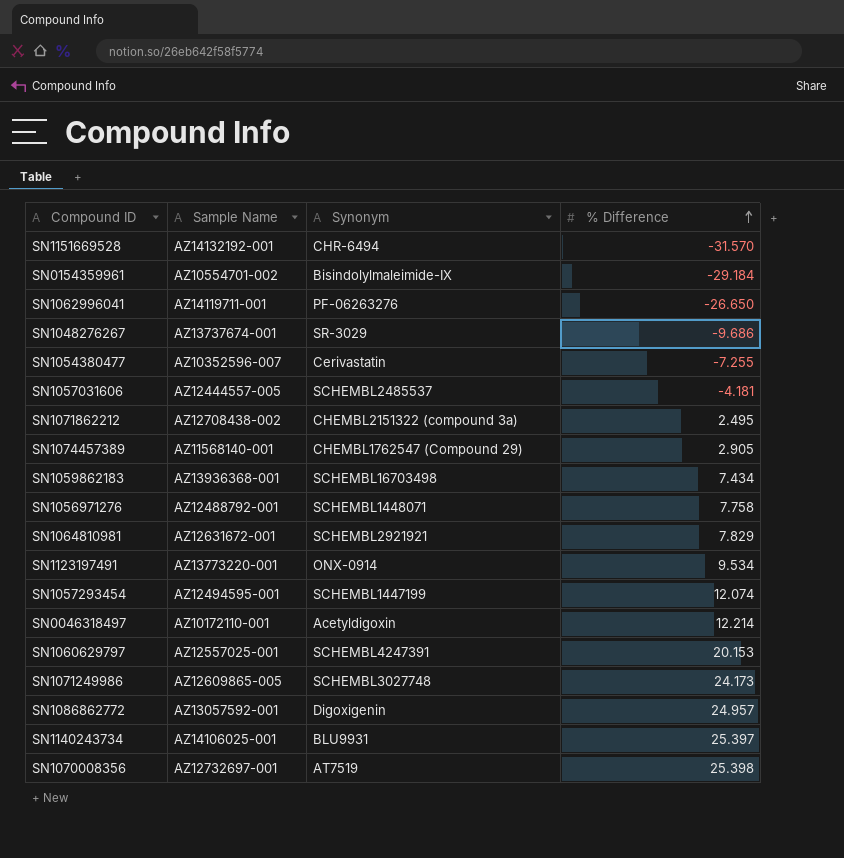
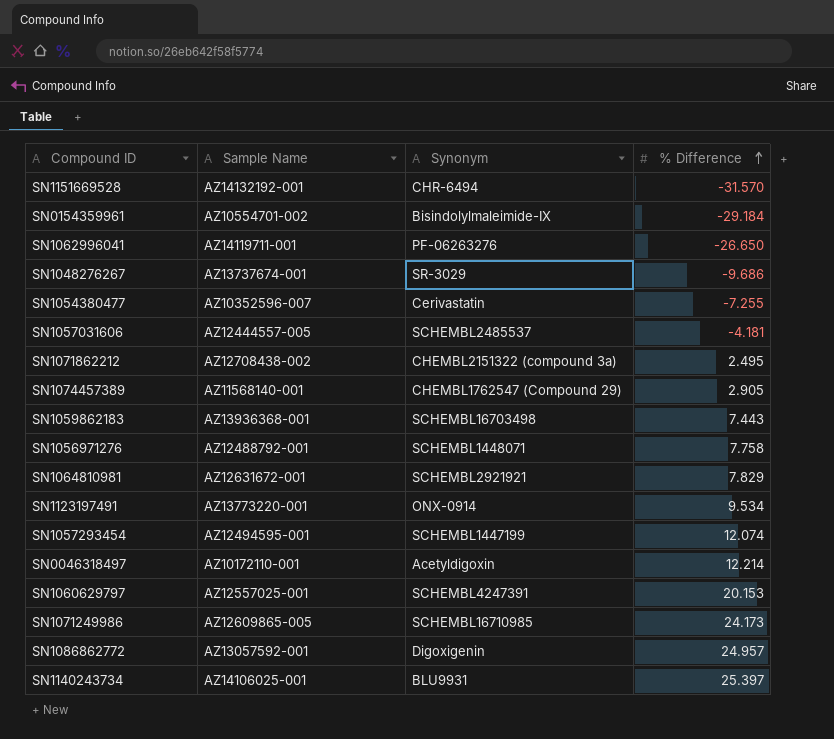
row SN1070008356: AZ12732697-001 | AT7519 | 25.398 -> none
SN1059862183 | % Difference: 7.434 -> 7.443
SN1071249986 | Synonym: SCHEMBL3027748 -> SCHEMBL16710985

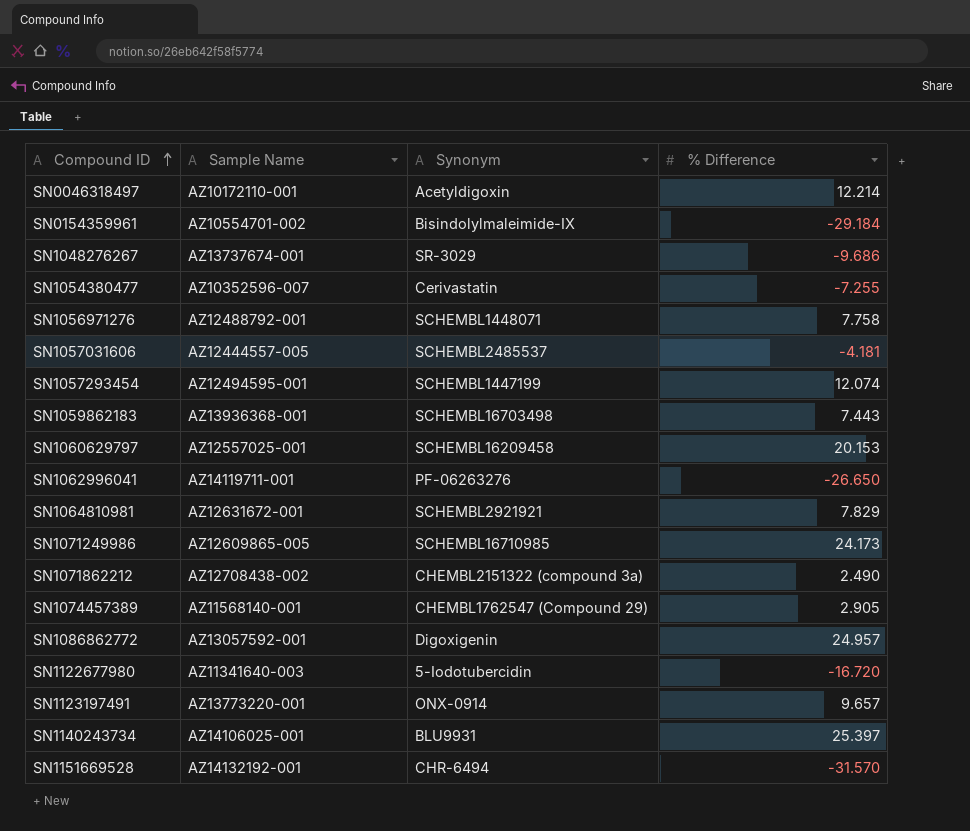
row order: % Difference ascending -> Compound ID ascending
SN1060629797 | Synonym: SCHEMBL4247391 -> SCHEMBL16209458
SN1071862212 | % Difference: 2.495 -> 2.490
row SN1122677980: none -> AZ11341640-003 | 5-Iodotubercidin | -16.720
SN1123197491 | % Difference: 9.534 -> 9.657

